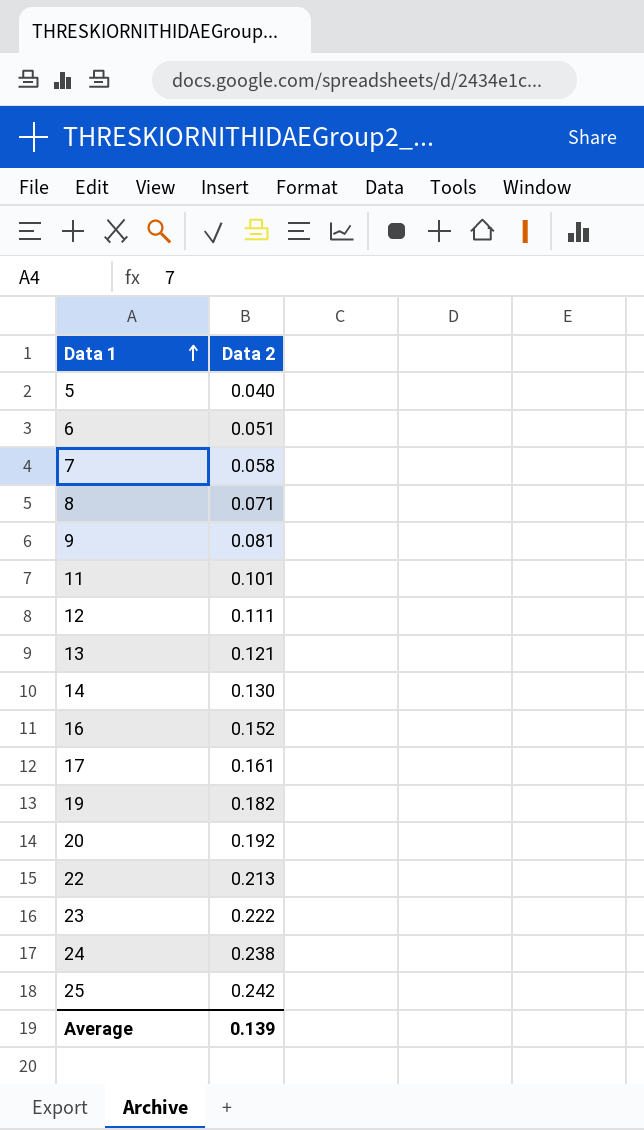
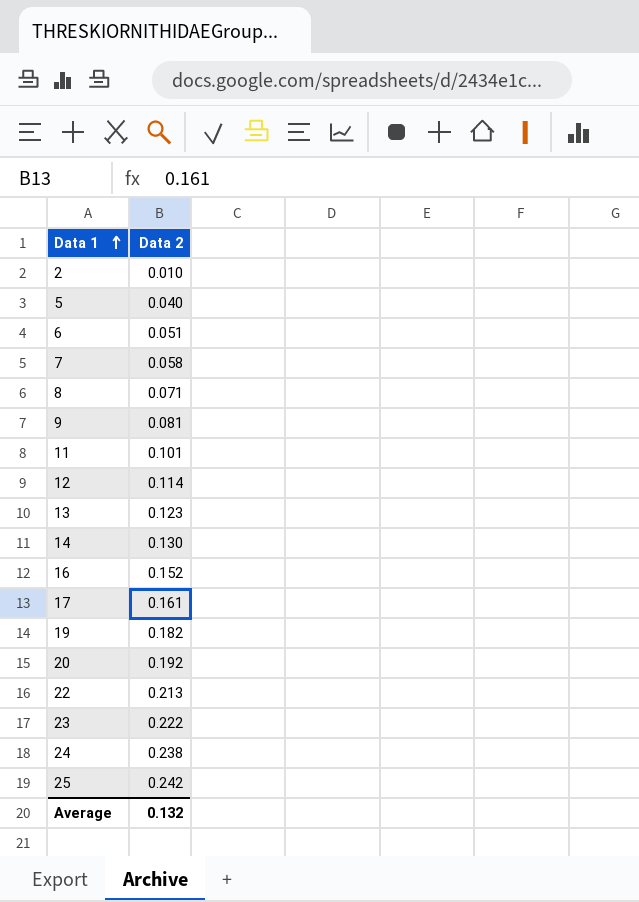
row 2: none -> 0.010
12 | Data 2: 0.111 -> 0.114
13 | Data 2: 0.121 -> 0.123
Average | Data 2: 0.139 -> 0.132

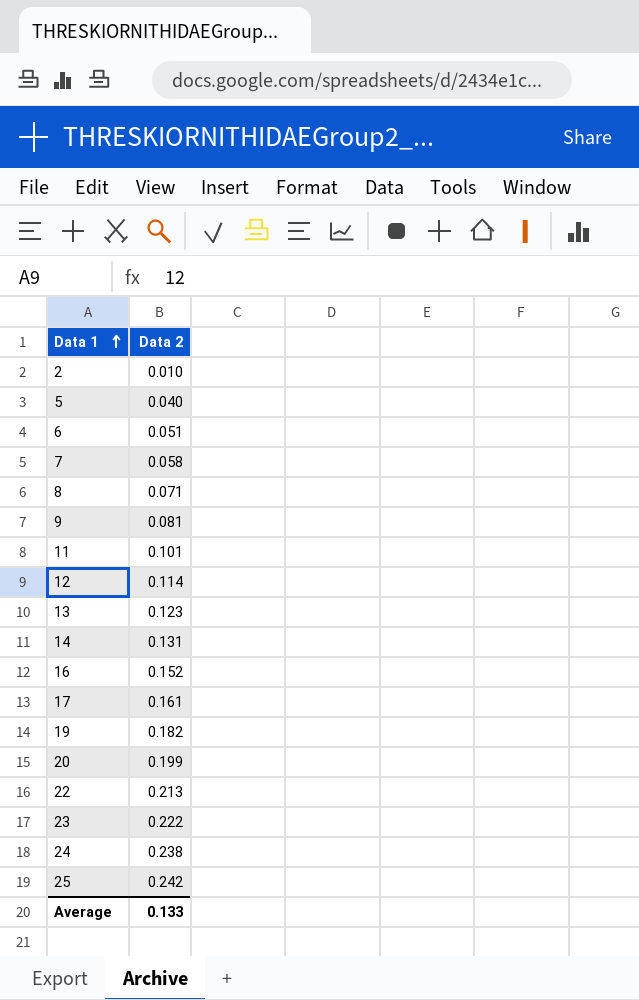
14 | Data 2: 0.130 -> 0.131
20 | Data 2: 0.192 -> 0.199
Average | Data 2: 0.132 -> 0.133

